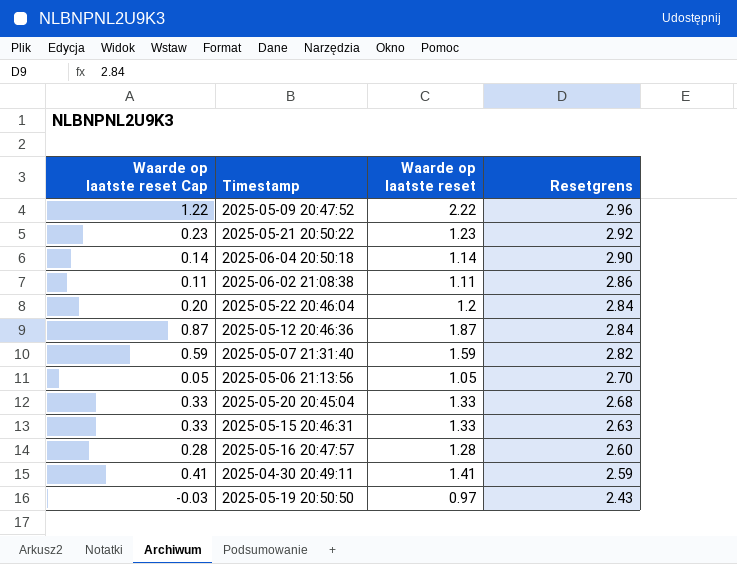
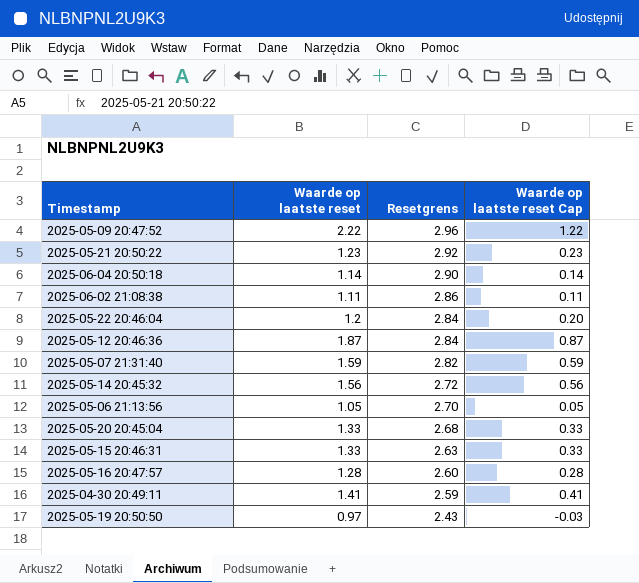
column Waarde op laatste reset Cap | position: 1 -> 4
row 2025-05-14 20:45:32: none -> 1.56 | 2.72 | 0.56

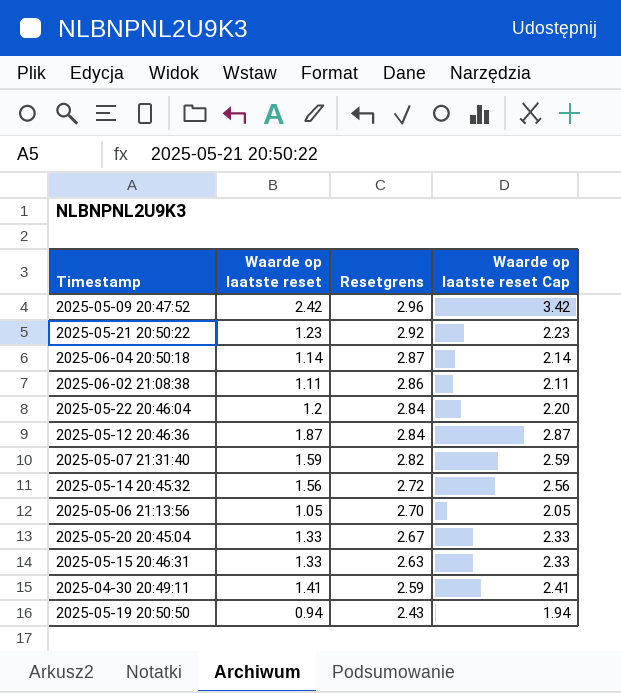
column Waarde op laatste reset Cap | formula: [Waarde op laatste reset] - 1 -> [Waarde op laatste reset] + 1
row 2025-05-16 20:47:57: 1.28 | 2.60 | 0.28 -> none
2025-05-09 20:47:52 | Waarde op laatste reset: 2.22 -> 2.42
2025-06-04 20:50:18 | Resetgrens: 2.90 -> 2.87
2025-05-20 20:45:04 | Resetgrens: 2.68 -> 2.67
2025-05-19 20:50:50 | Waarde op laatste reset: 0.97 -> 0.94

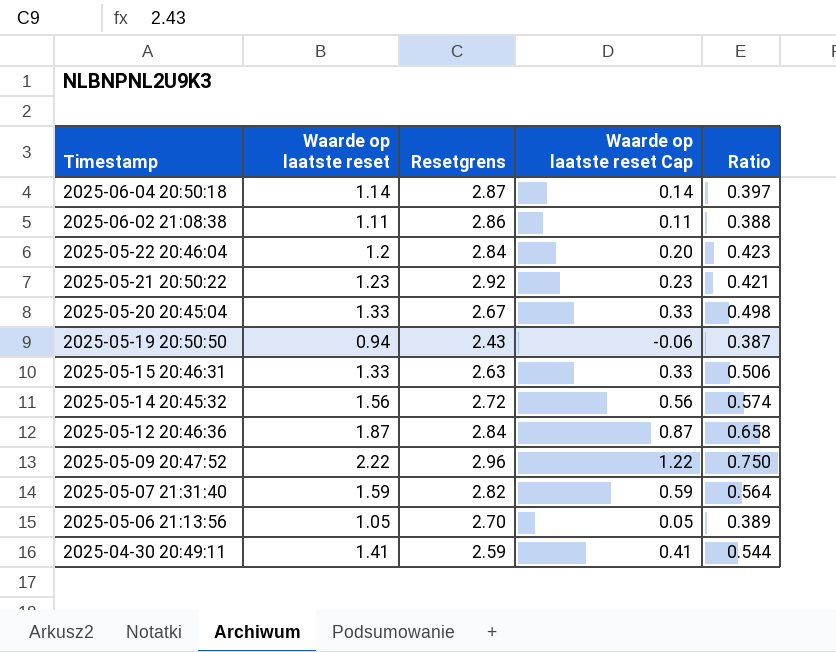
row order: Resetgrens descending -> Timestamp descending
column Waarde op laatste reset Cap | formula: [Waarde op laatste reset] + 1 -> [Waarde op laatste reset] - 1
column Ratio | formula: none -> [Waarde op laatste reset] / [Resetgrens]
2025-05-09 20:47:52 | Waarde op laatste reset: 2.42 -> 2.22

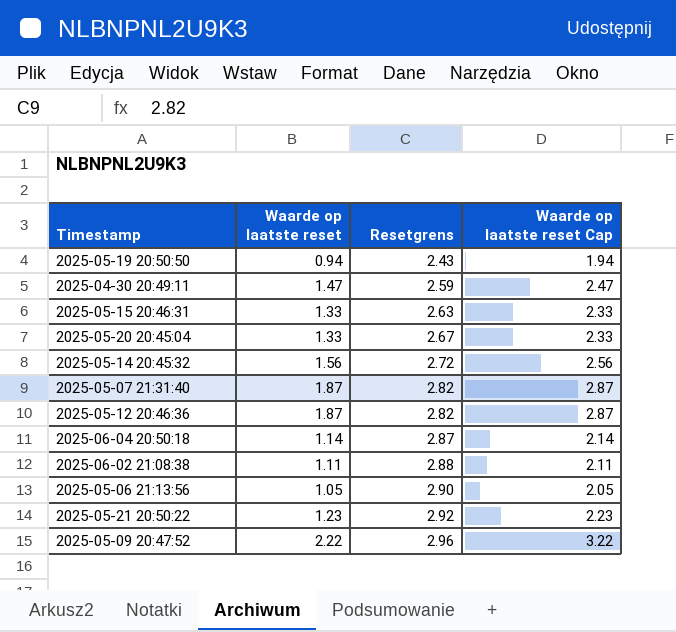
row order: Timestamp descending -> Resetgrens ascending
column Ratio | formula: [Waarde op laatste reset] / [Resetgrens] -> none
column Waarde op laatste reset Cap | formula: [Waarde op laatste reset] - 1 -> [Waarde op laatste reset] + 1
row 2025-05-22 20:46:04: 1.2 | 2.84 | 0.20 | 0.423 -> none
2025-04-30 20:49:11 | Waarde op laatste reset: 1.41 -> 1.47
2025-05-07 21:31:40 | Waarde op laatste reset: 1.59 -> 1.87
2025-05-12 20:46:36 | Resetgrens: 2.84 -> 2.82
2025-06-02 21:08:38 | Resetgrens: 2.86 -> 2.88
2025-05-06 21:13:56 | Resetgrens: 2.70 -> 2.90

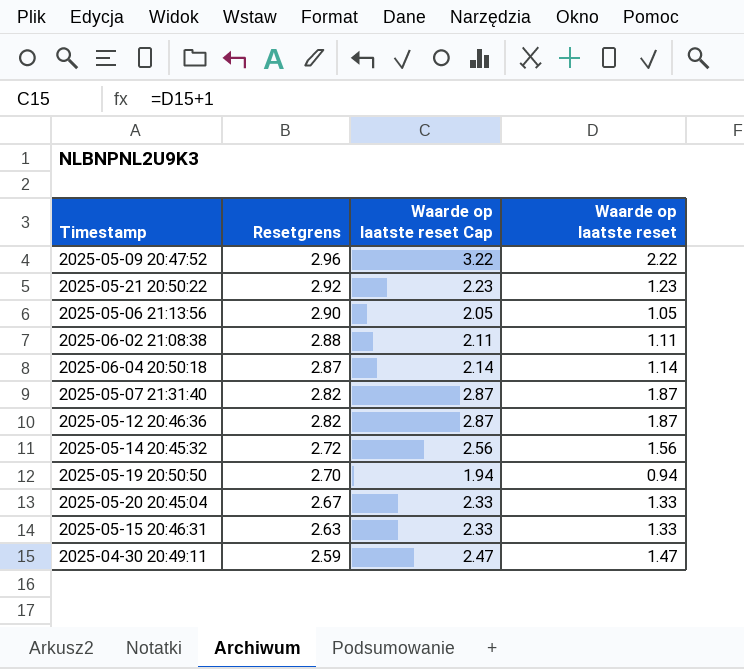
row order: Resetgrens ascending -> Resetgrens descending
column Waarde op laatste reset | position: 2 -> 4
2025-05-19 20:50:50 | Resetgrens: 2.43 -> 2.70

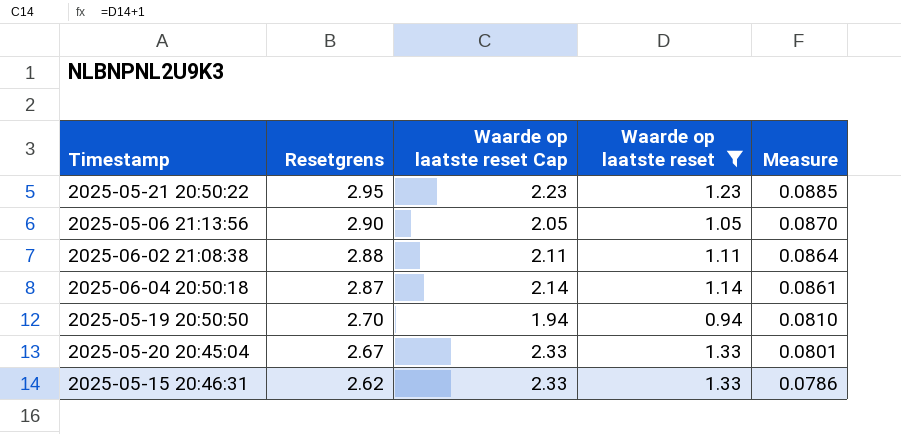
filter: none -> Waarde op laatste reset <= 1.33
column Measure | formula: none -> [Resetgrens] * 0.03
2025-05-21 20:50:22 | Resetgrens: 2.92 -> 2.95
2025-05-15 20:46:31 | Resetgrens: 2.63 -> 2.62

